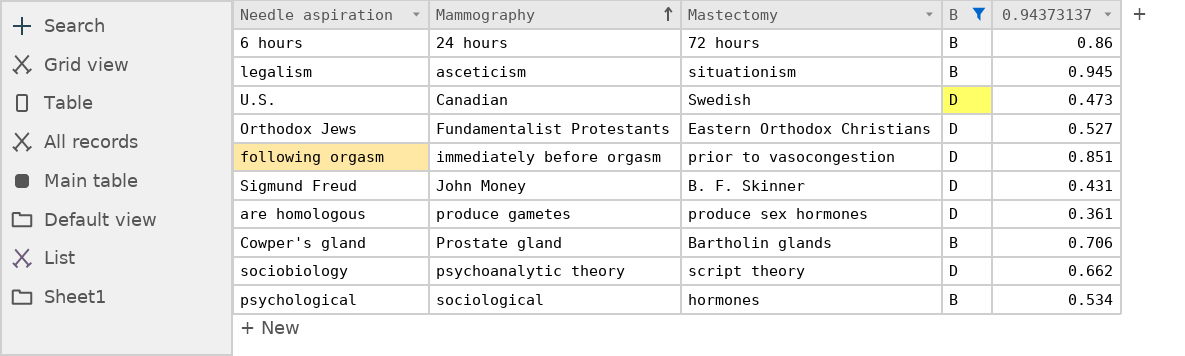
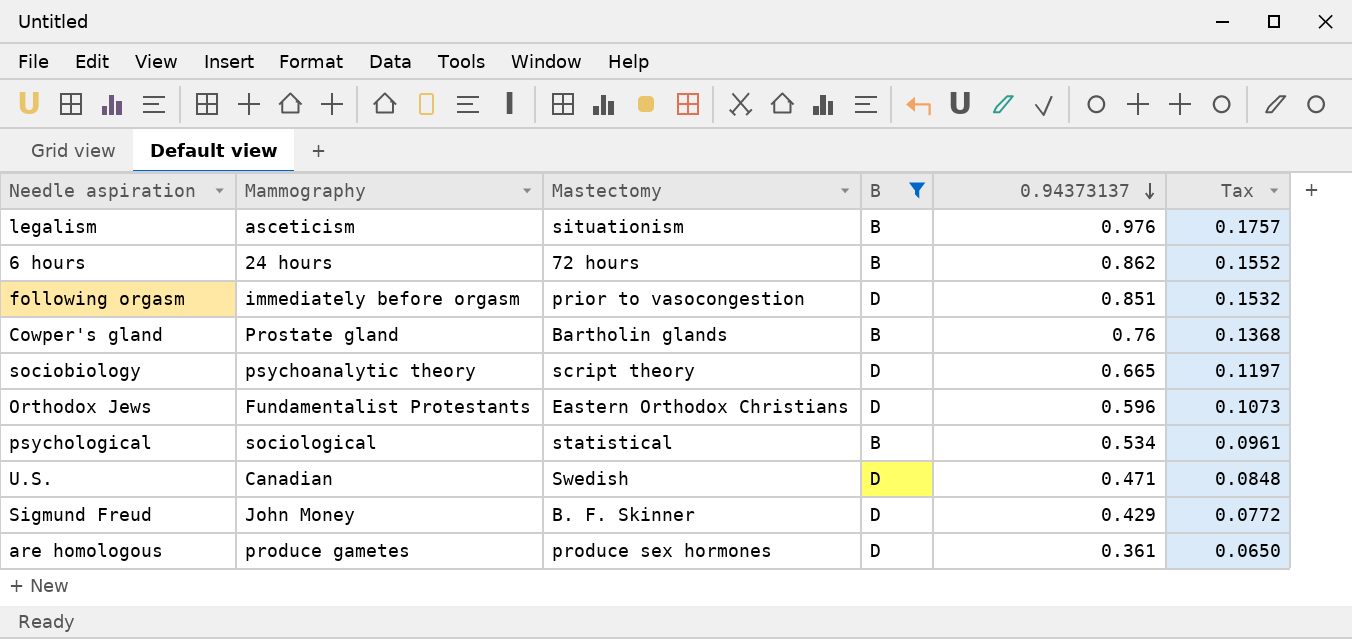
row order: Mammography ascending -> 0.94373137 descending
column Tax | formula: none -> [0.94373137] * 0.18
legalism | 0.94373137: 0.945 -> 0.976
6 hours | 0.94373137: 0.86 -> 0.862
Cowper's gland | 0.94373137: 0.706 -> 0.76
sociobiology | 0.94373137: 0.662 -> 0.665
Orthodox Jews | 0.94373137: 0.527 -> 0.596
psychological | Mastectomy: hormones -> statistical
U.S. | 0.94373137: 0.473 -> 0.471
Sigmund Freud | 0.94373137: 0.431 -> 0.429

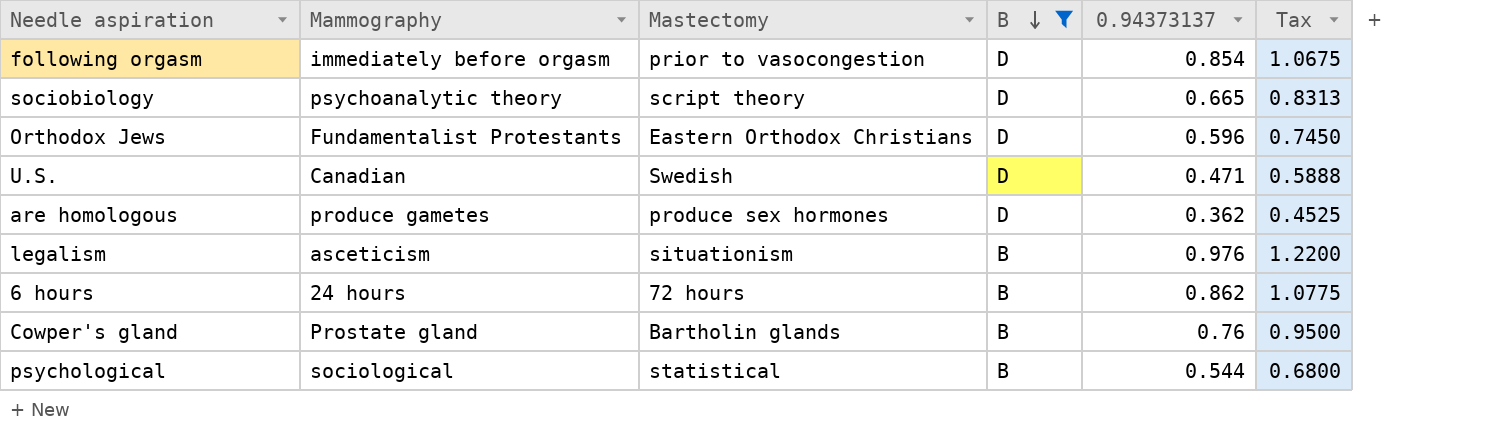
row order: 0.94373137 descending -> B descending
column Tax | formula: [0.94373137] * 0.18 -> [0.94373137] * 1.25
row Sigmund Freud: John Money | B. F. Skinner | D | 0.429 | 0.0772 -> none
following orgasm | 0.94373137: 0.851 -> 0.854
are homologous | 0.94373137: 0.361 -> 0.362
psychological | 0.94373137: 0.534 -> 0.544

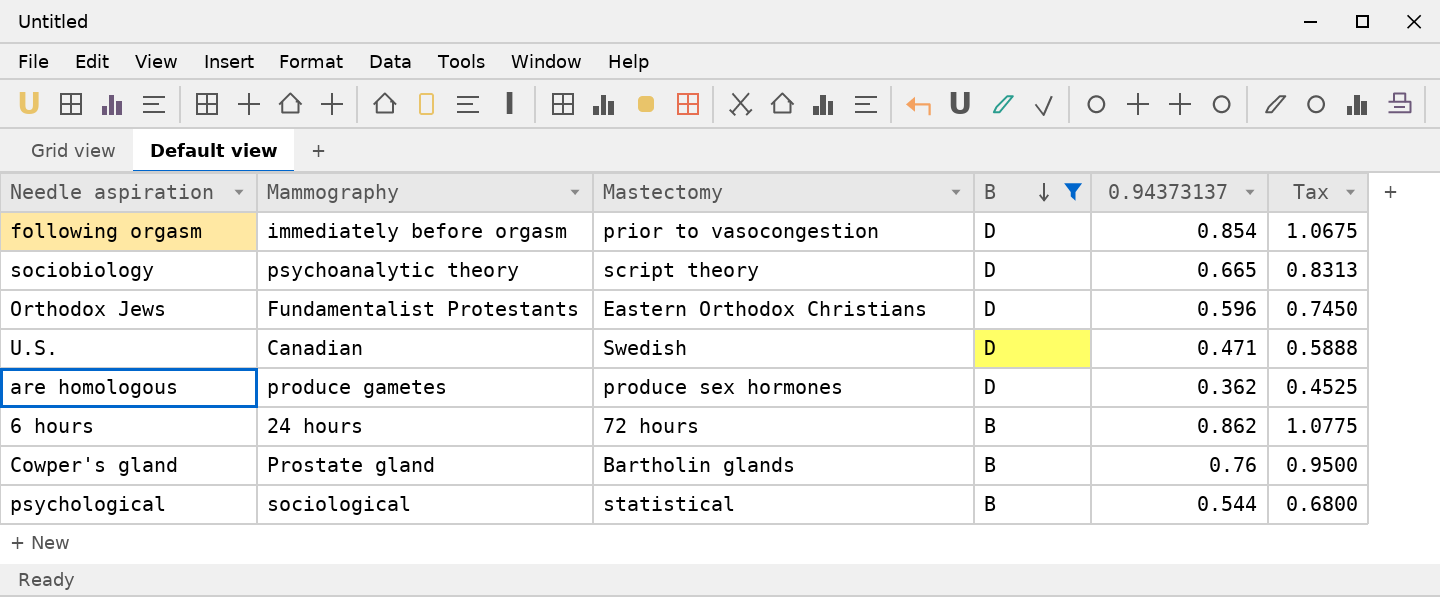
row legalism: asceticism | situationism | B | 0.976 | 1.2200 -> none

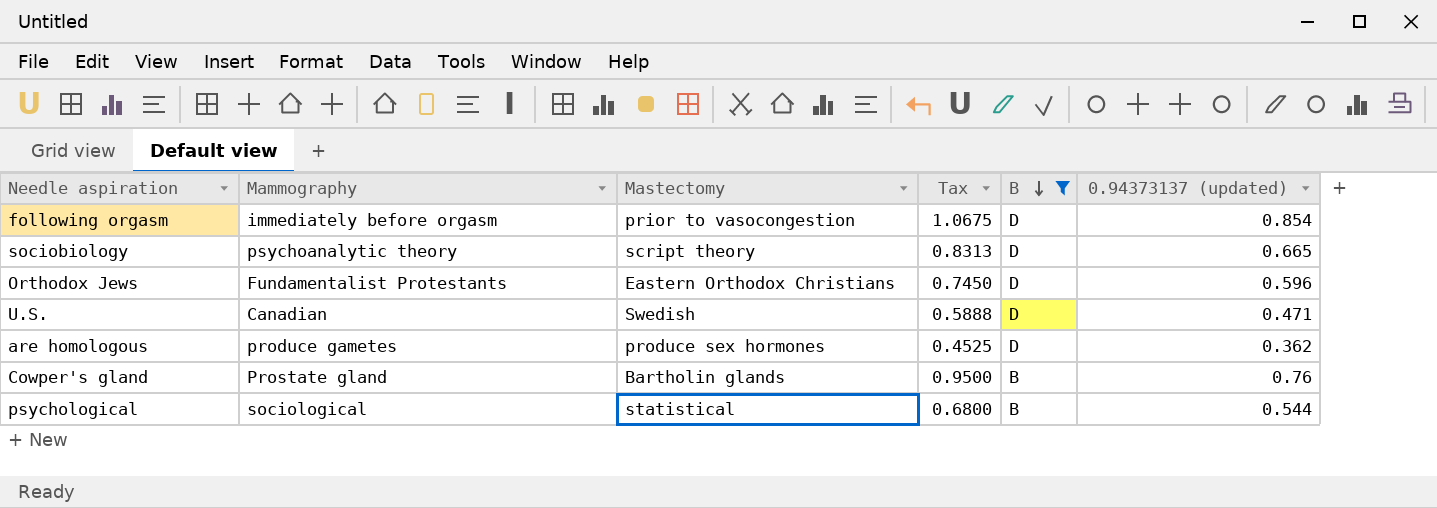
column Tax | position: 6 -> 4
column name: 0.94373137 -> 0.94373137 (updated)
row 6 hours: 24 hours | 72 hours | B | 0.862 | 1.0775 -> none

